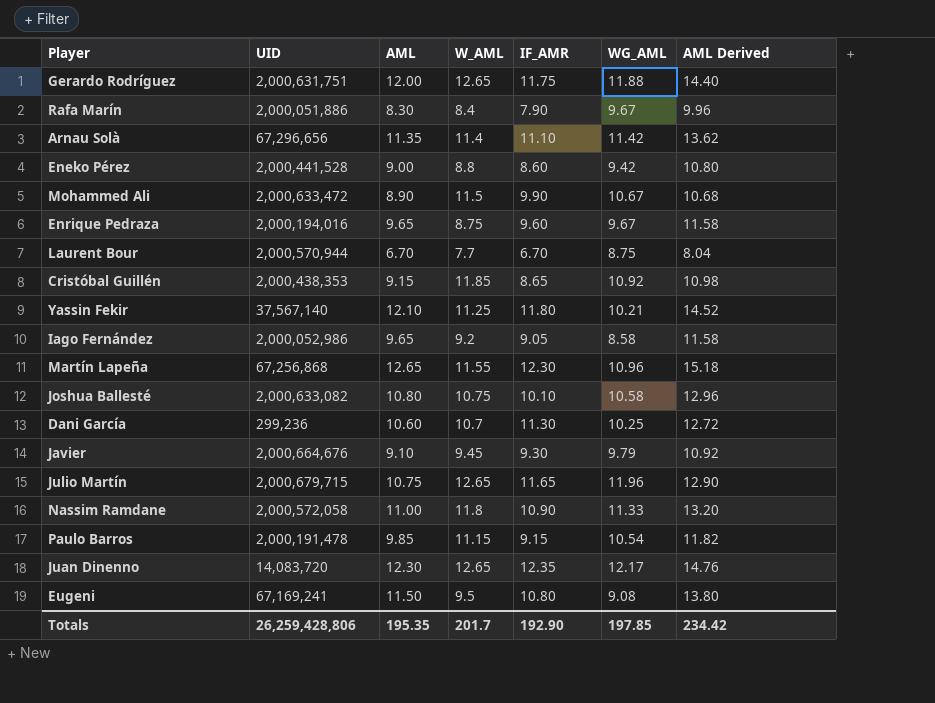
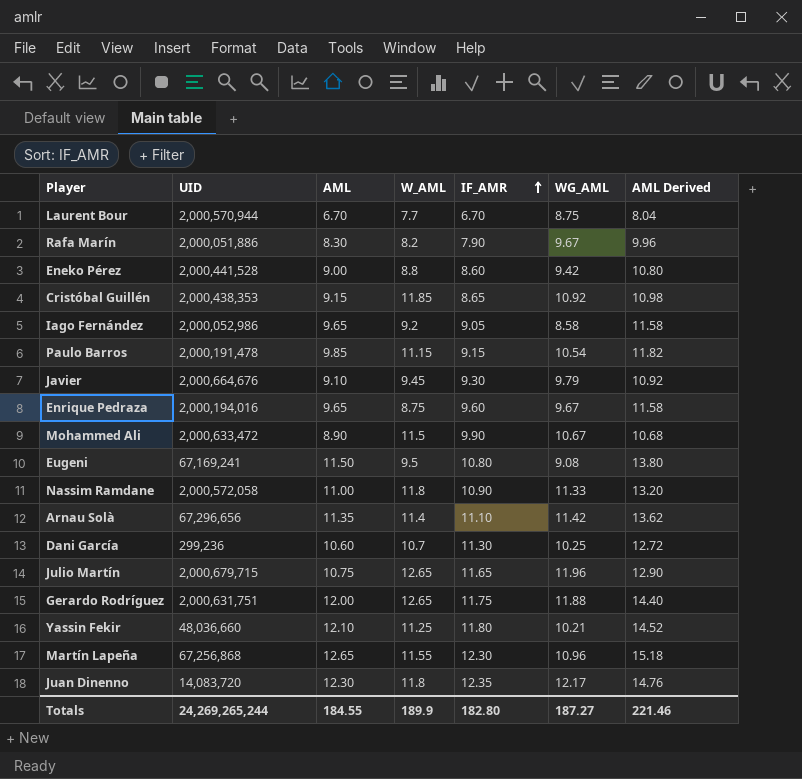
row order: none -> IF_AMR ascending
row Joshua Ballesté: 2,000,633,082 | 10.80 | 10.75 | 10.10 | 10.58 | 12.96 -> none
Rafa Marín | W_AML: 8.4 -> 8.2
Yassin Fekir | UID: 37,567,140 -> 48,036,660
Juan Dinenno | W_AML: 12.65 -> 11.8
Totals | UID: 26,259,428,806 -> 24,269,265,244
Totals | AML: 195.35 -> 184.55
Totals | W_AML: 201.7 -> 189.9
Totals | IF_AMR: 192.90 -> 182.80
Totals | WG_AML: 197.85 -> 187.27
Totals | AML Derived: 234.42 -> 221.46

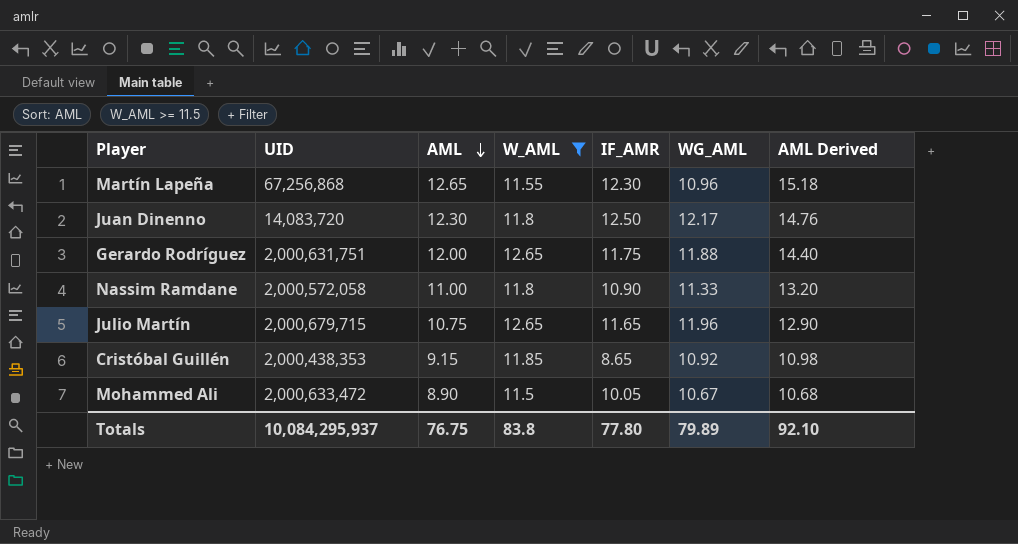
filter: none -> W_AML >= 11.5
row order: IF_AMR ascending -> AML descending
Juan Dinenno | IF_AMR: 12.35 -> 12.50
Mohammed Ali | IF_AMR: 9.90 -> 10.05
Totals | UID: 24,269,265,244 -> 10,084,295,937
Totals | AML: 184.55 -> 76.75
Totals | W_AML: 189.9 -> 83.8
Totals | IF_AMR: 182.80 -> 77.80
Totals | WG_AML: 187.27 -> 79.89
Totals | AML Derived: 221.46 -> 92.10

